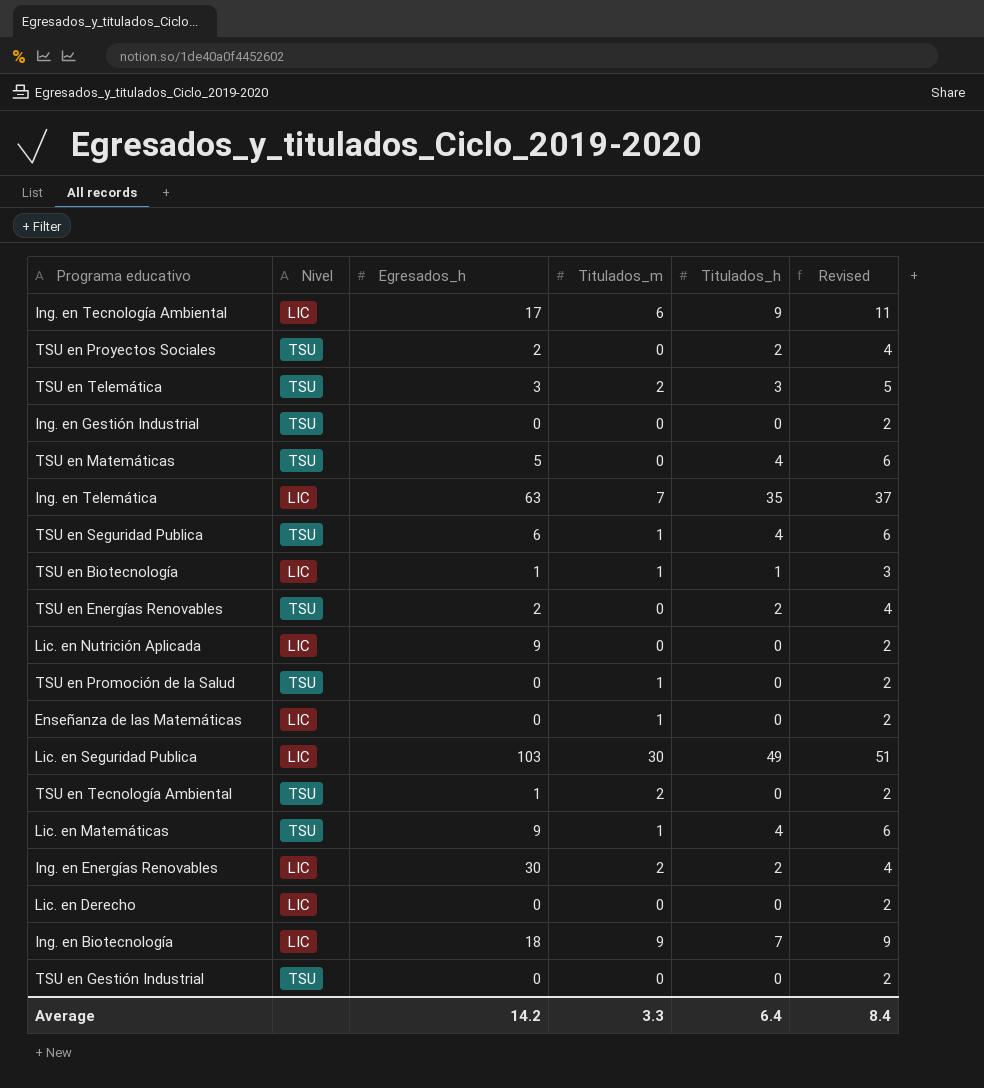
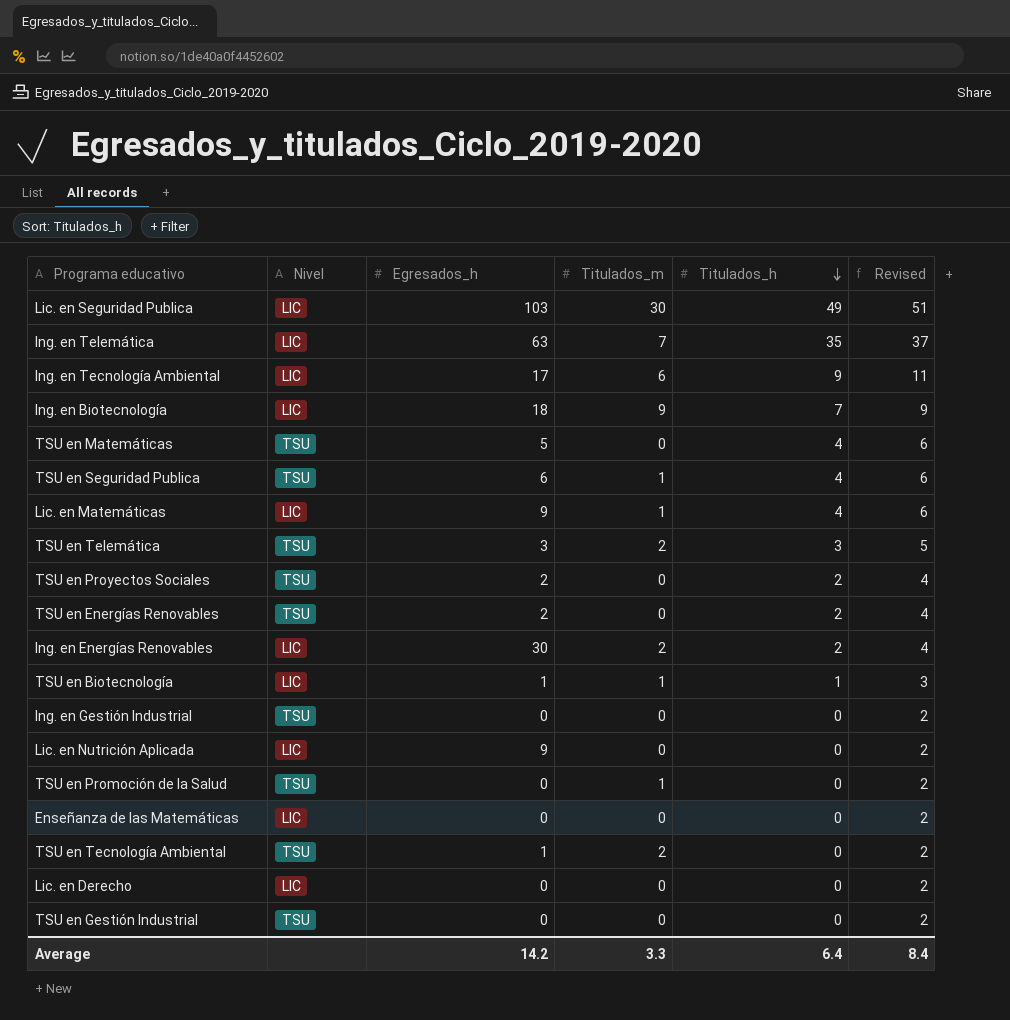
row order: none -> Titulados_h descending
Lic. en Matemáticas | Nivel: TSU -> LIC
Enseñanza de las Matemáticas | Titulados_m: 1 -> 0

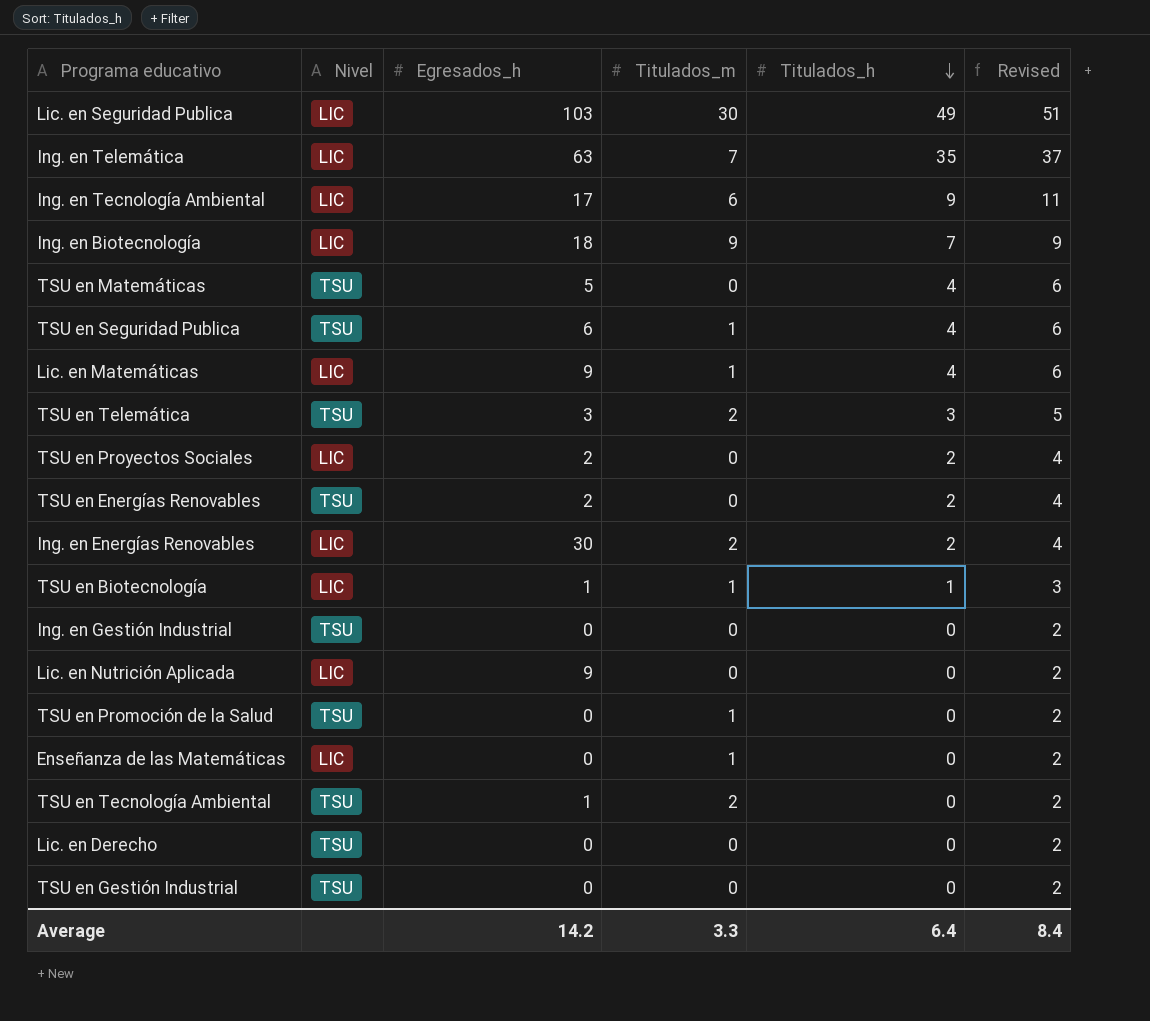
TSU en Proyectos Sociales | Nivel: TSU -> LIC
Enseñanza de las Matemáticas | Titulados_m: 0 -> 1
Lic. en Derecho | Nivel: LIC -> TSU

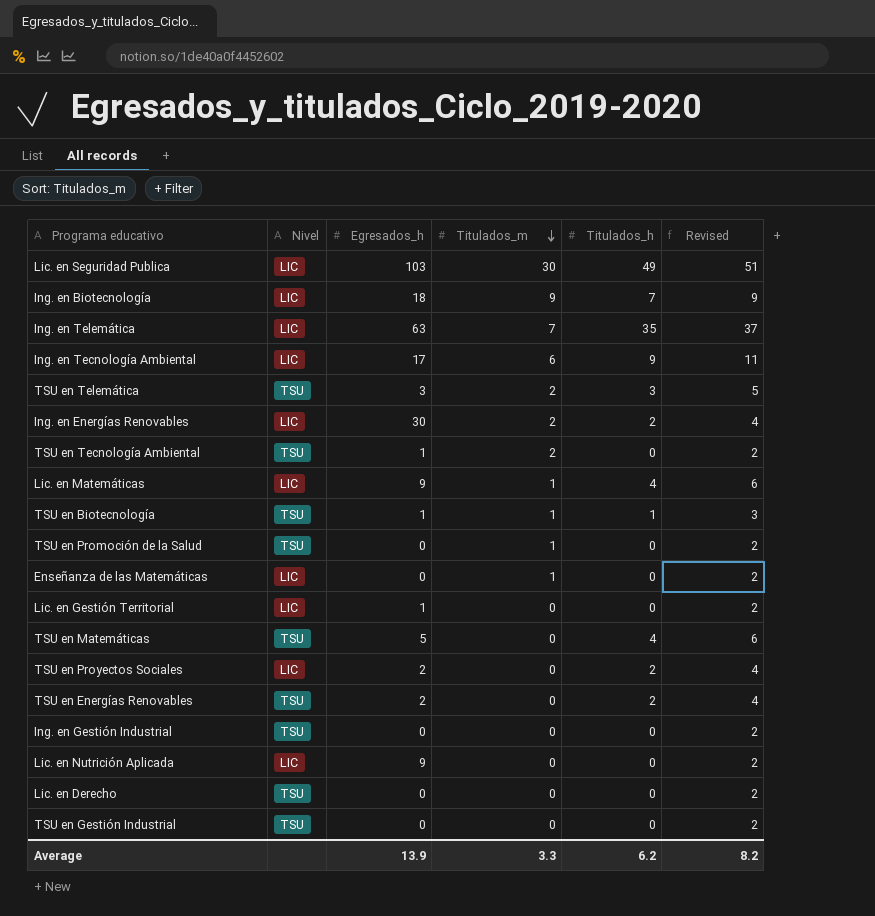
row order: Titulados_h descending -> Titulados_m descending
row TSU en Seguridad Publica: TSU | 6 | 1 | 4 | 6 -> none
TSU en Biotecnología | Nivel: LIC -> TSU
row Lic. en Gestión Territorial: none -> LIC | 1 | 0 | 0 | 2
Average | Egresados_h: 14.2 -> 13.9
Average | Titulados_h: 6.4 -> 6.2
Average | Revised: 8.4 -> 8.2

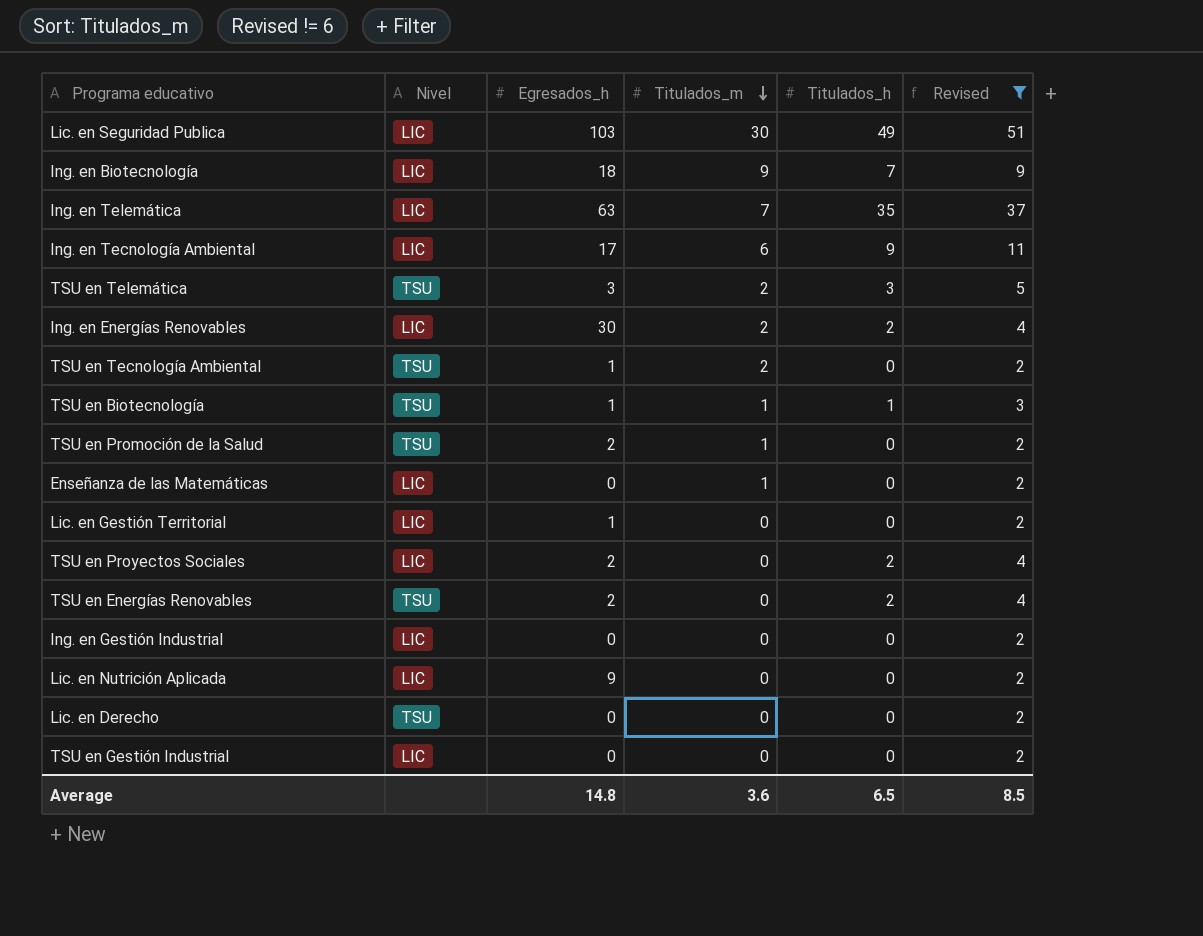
filter: none -> Revised != 6
TSU en Promoción de la Salud | Egresados_h: 0 -> 2
Ing. en Gestión Industrial | Nivel: TSU -> LIC
TSU en Gestión Industrial | Nivel: TSU -> LIC
Average | Egresados_h: 13.9 -> 14.8
Average | Titulados_m: 3.3 -> 3.6
Average | Titulados_h: 6.2 -> 6.5
Average | Revised: 8.2 -> 8.5

